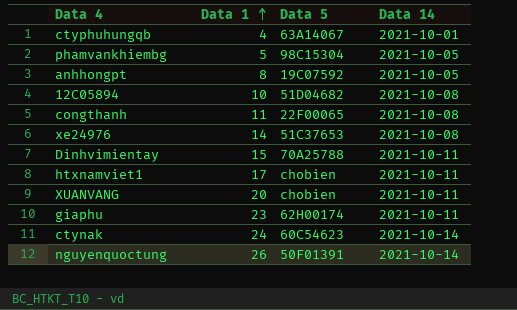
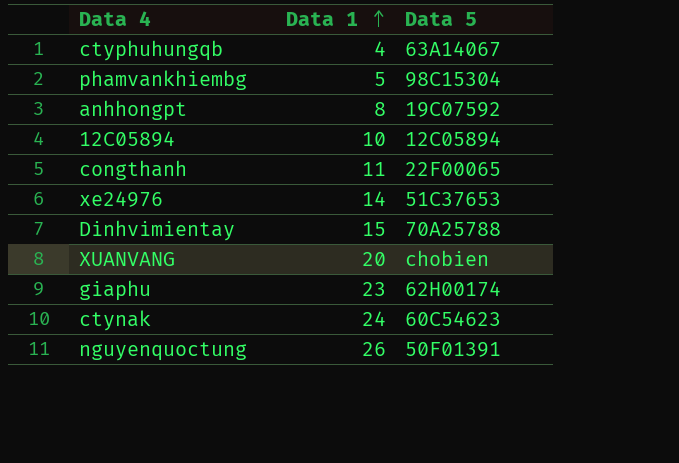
column Data 14 | position: 4 -> none
row htxnamviet1: 17 | chobien | 2021-10-11 -> none
12C05894 | Data 5: 51D04682 -> 12C05894

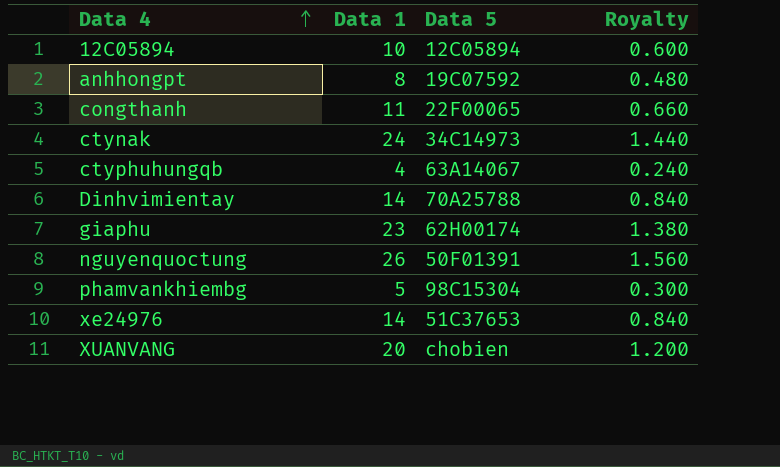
row order: Data 1 ascending -> Data 4 ascending
column Royalty | formula: none -> [Data 1] * 0.06
ctynak | Data 5: 60C54623 -> 34C14973
Dinhvimientay | Data 1: 15 -> 14

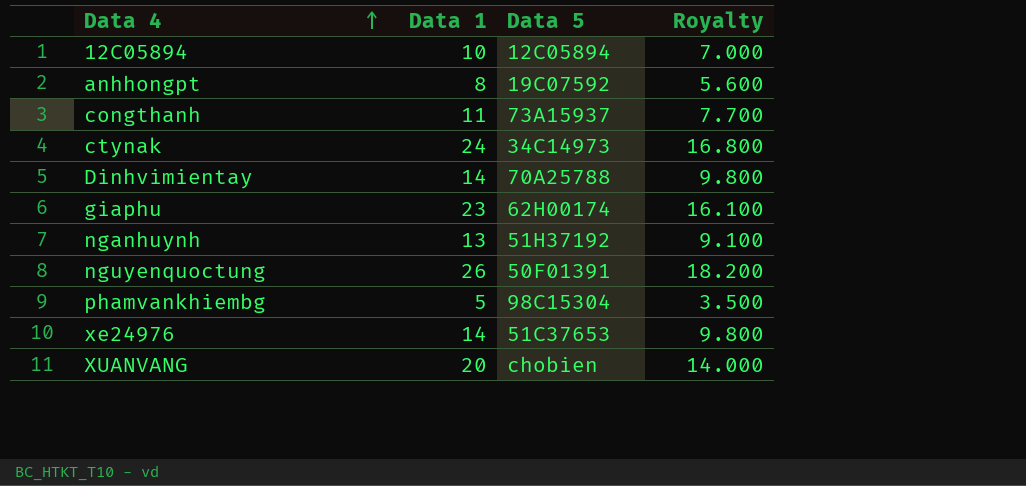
column Royalty | formula: [Data 1] * 0.06 -> [Data 1] * 0.7
row ctyphuhungqb: 4 | 63A14067 | 0.240 -> none
congthanh | Data 5: 22F00065 -> 73A15937
row nganhuynh: none -> 13 | 51H37192 | 9.100

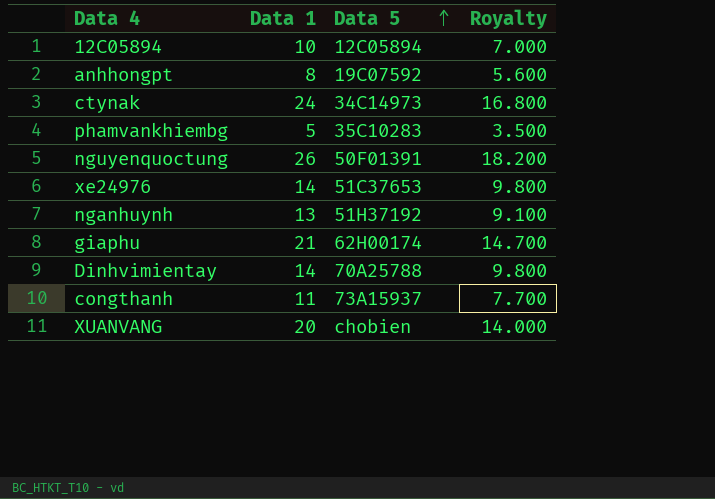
row order: Data 4 ascending -> Data 5 ascending
phamvankhiembg | Data 5: 98C15304 -> 35C10283
giaphu | Data 1: 23 -> 21
giaphu | Royalty: 16.100 -> 14.700

